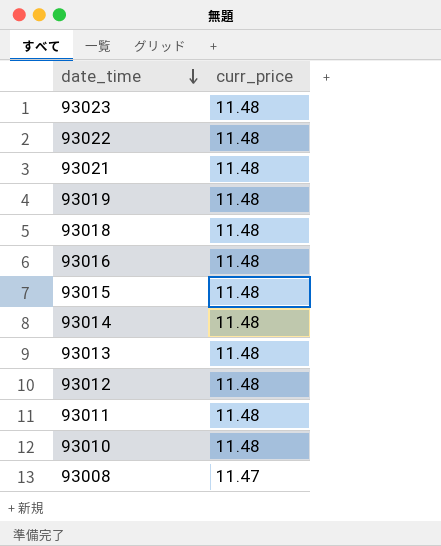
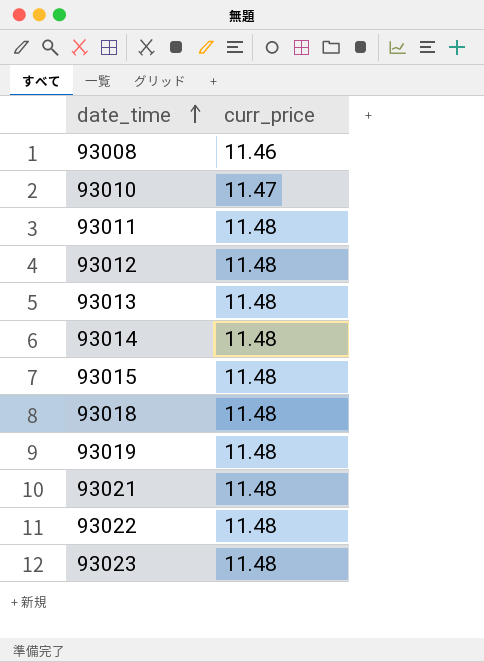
row order: date_time descending -> date_time ascending
row 93016: 11.48 -> none
93008 | curr_price: 11.47 -> 11.46
93010 | curr_price: 11.48 -> 11.47

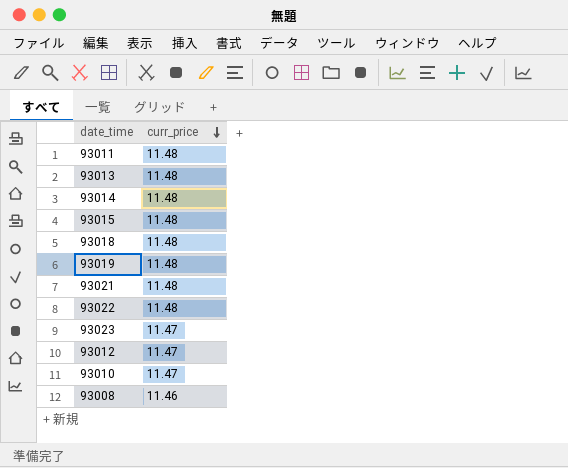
row order: date_time ascending -> curr_price descending
93023 | curr_price: 11.48 -> 11.47
93012 | curr_price: 11.48 -> 11.47

